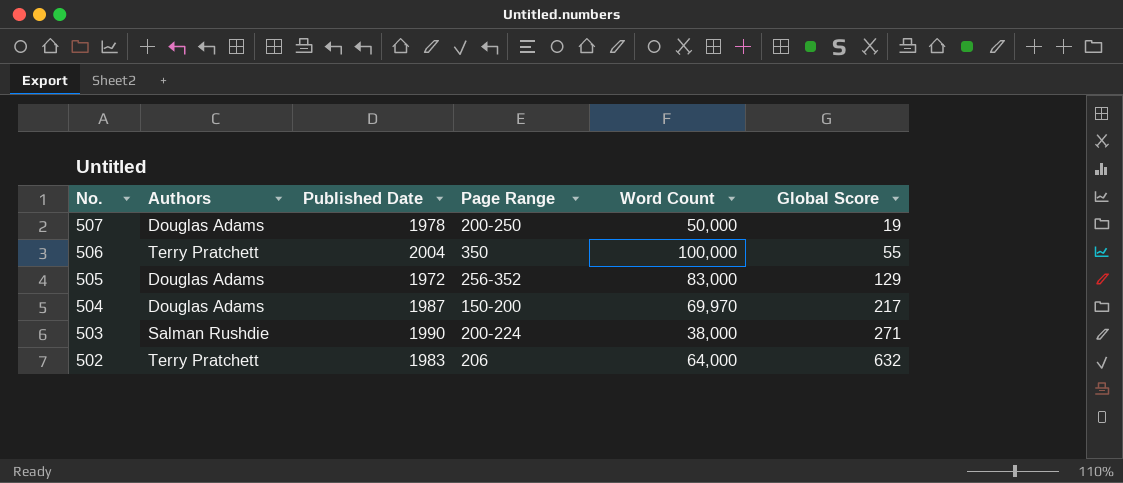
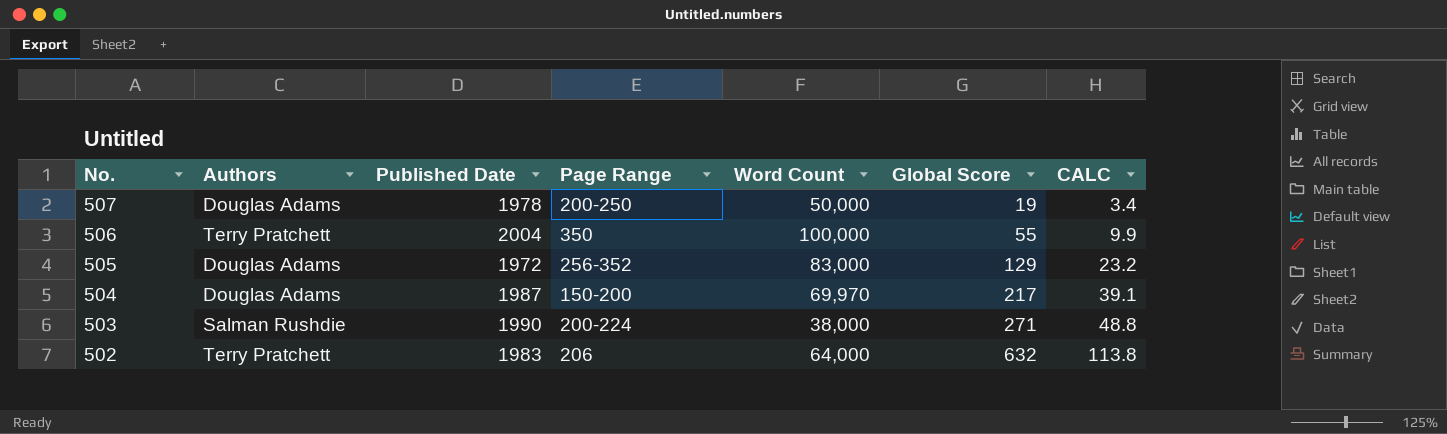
column CALC | formula: none -> [Global Score] * 0.18

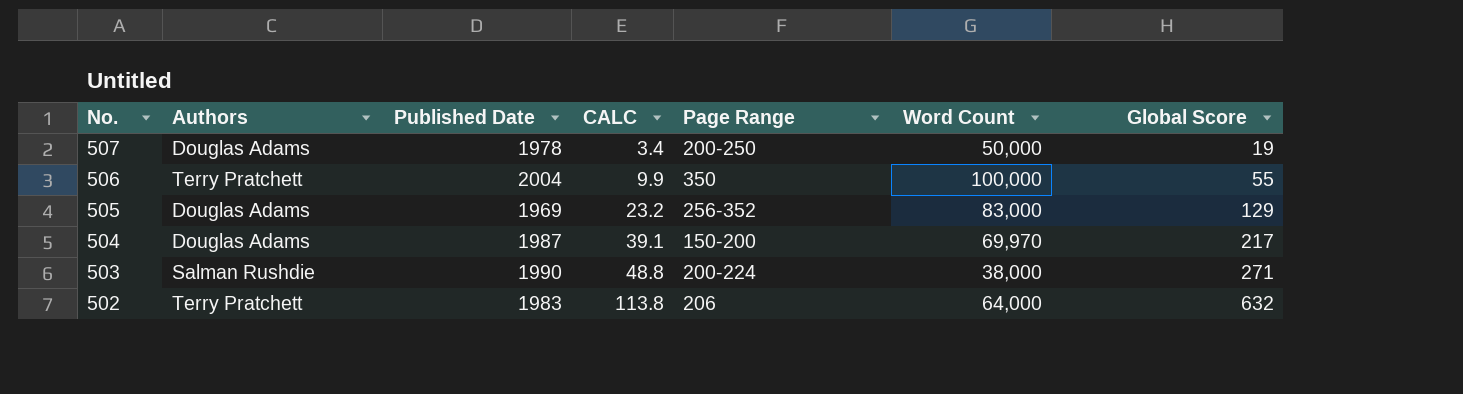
column CALC | position: 7 -> 4
505 | Published Date: 1972 -> 1969

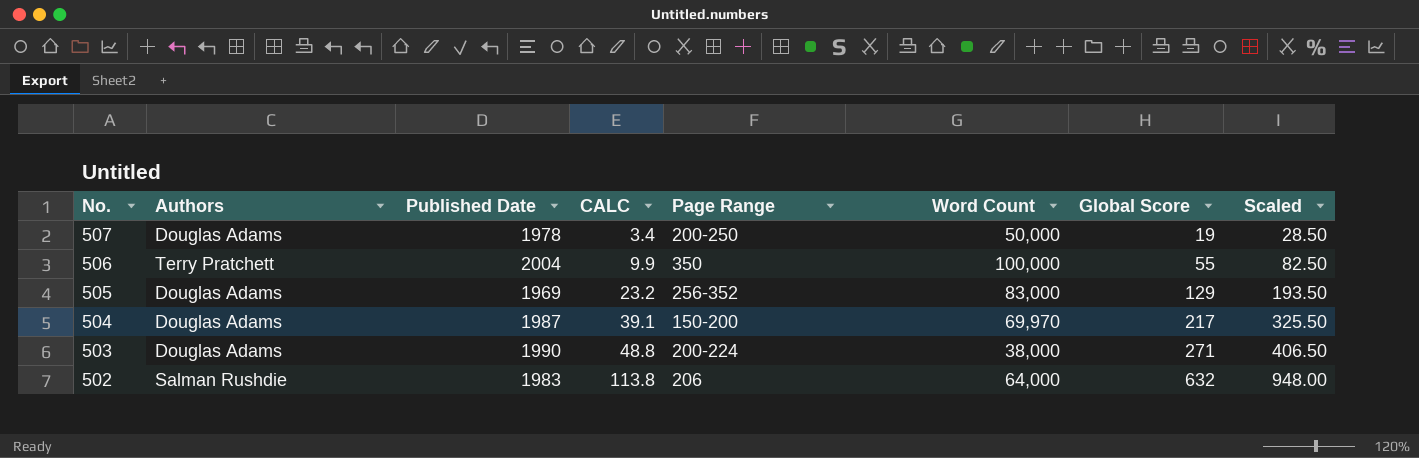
column Scaled | formula: none -> [Global Score] * 1.5
503 | Authors: Salman Rushdie -> Douglas Adams
502 | Authors: Terry Pratchett -> Salman Rushdie

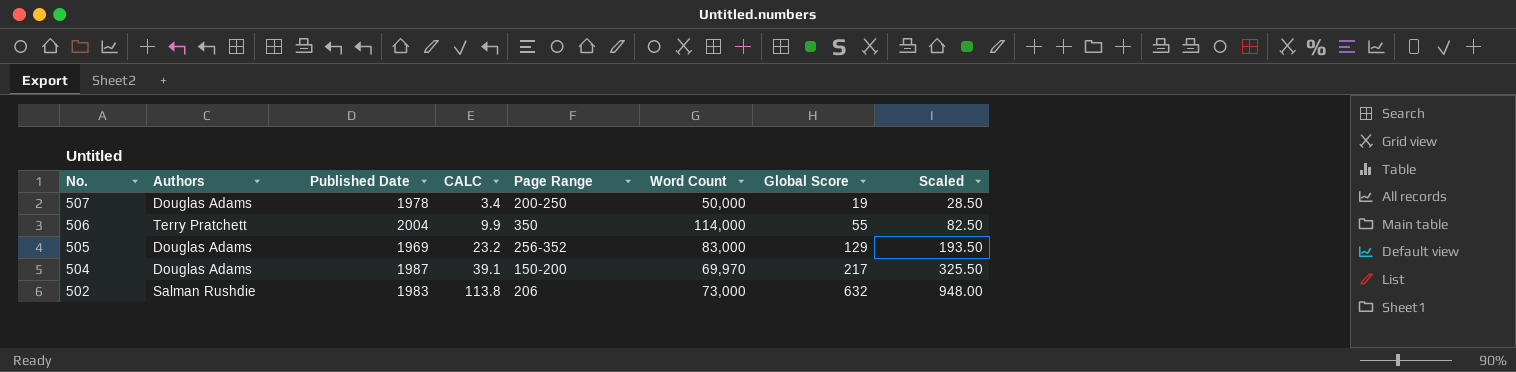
row 503: Douglas Adams | 1990 | 48.8 | 200-224 | 38,000 | 271 | 406.50 -> none
506 | Word Count: 100,000 -> 114,000
502 | Word Count: 64,000 -> 73,000

